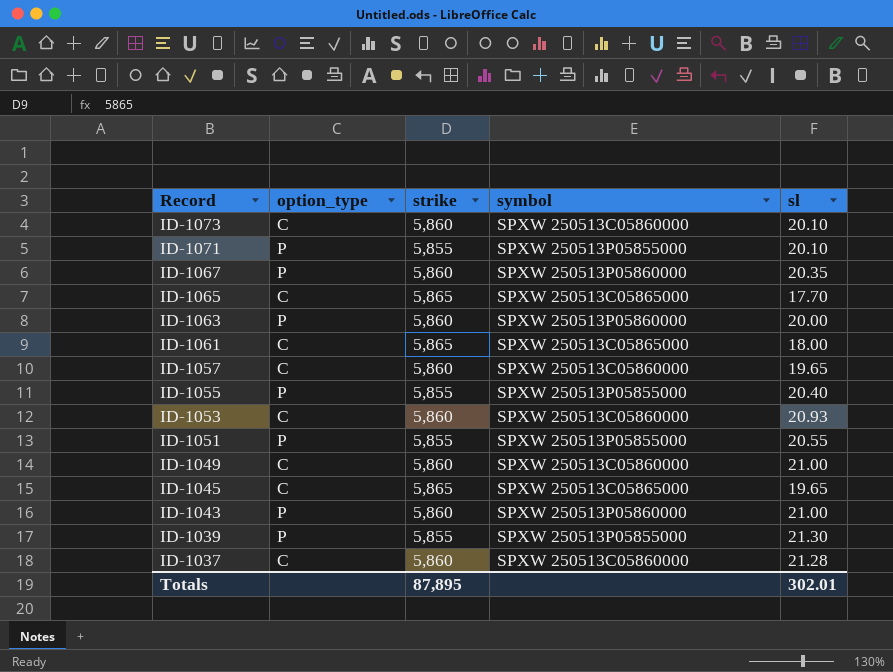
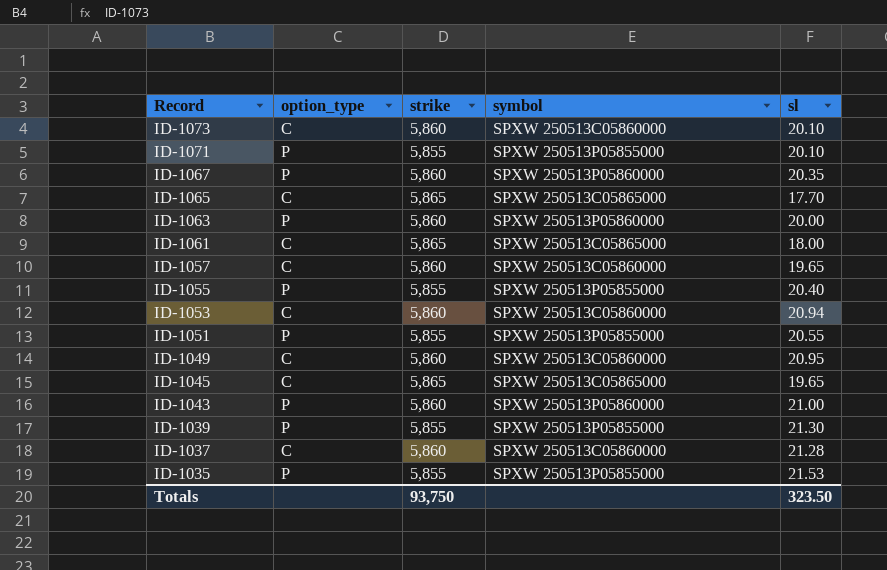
ID-1053 | sl: 20.93 -> 20.94
ID-1049 | sl: 21.00 -> 20.95
row ID-1035: none -> P | 5,855 | SPXW 250513P05855000 | 21.53
Totals | strike: 87,895 -> 93,750
Totals | sl: 302.01 -> 323.50

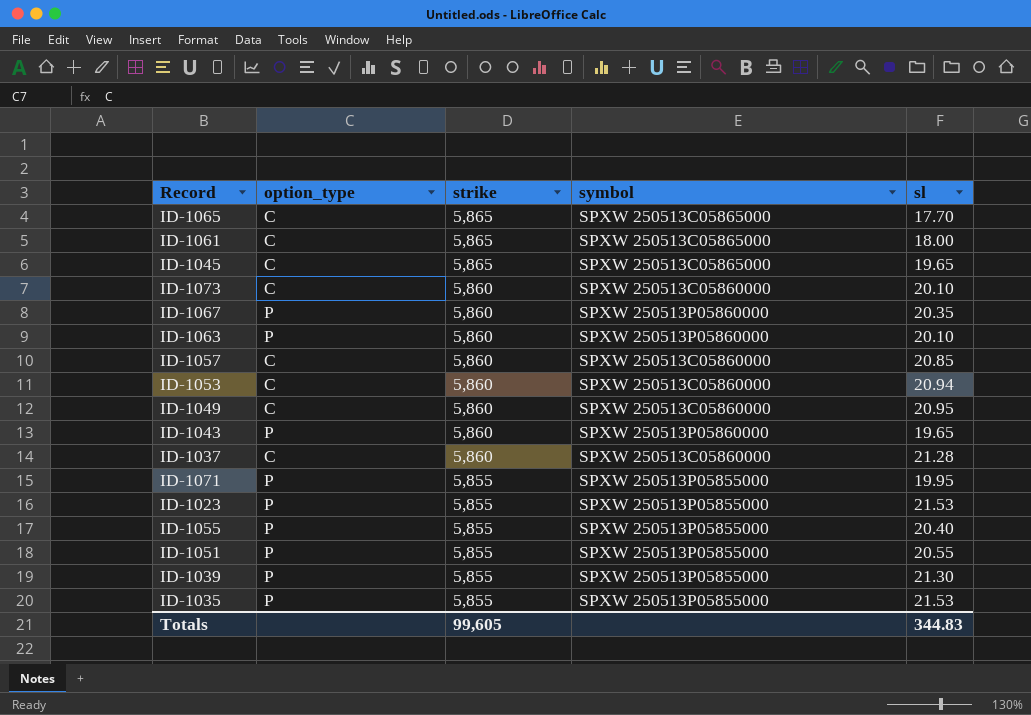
row order: Record descending -> strike descending
ID-1063 | sl: 20.00 -> 20.10
ID-1057 | sl: 19.65 -> 20.85
ID-1043 | sl: 21.00 -> 19.65
ID-1071 | sl: 20.10 -> 19.95
row ID-1023: none -> P | 5,855 | SPXW 250513P05855000 | 21.53
Totals | strike: 93,750 -> 99,605
Totals | sl: 323.50 -> 344.83

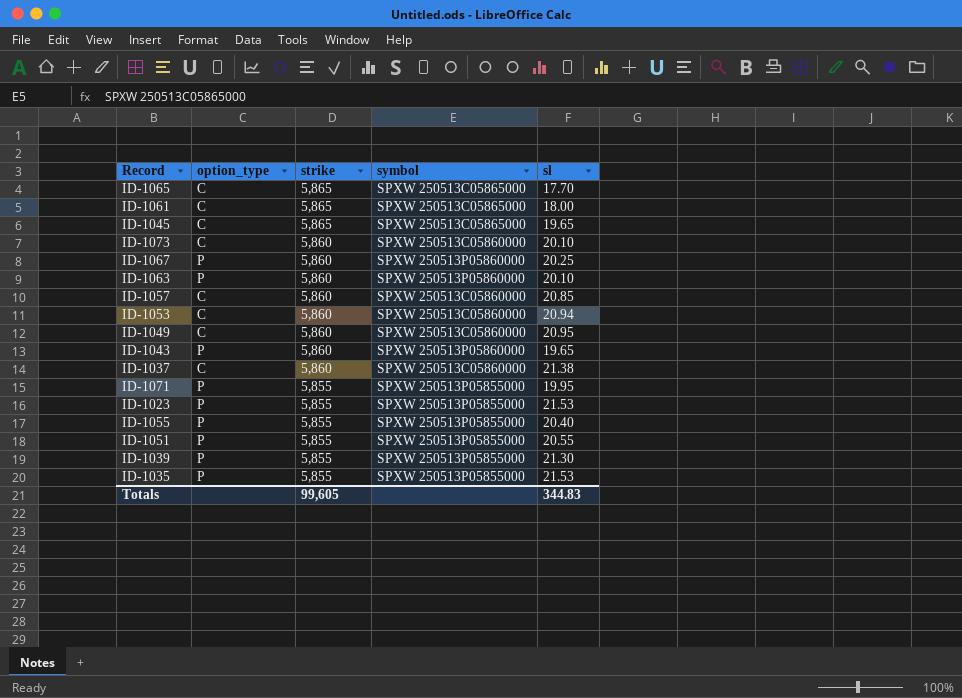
ID-1067 | sl: 20.35 -> 20.25
ID-1037 | sl: 21.28 -> 21.38

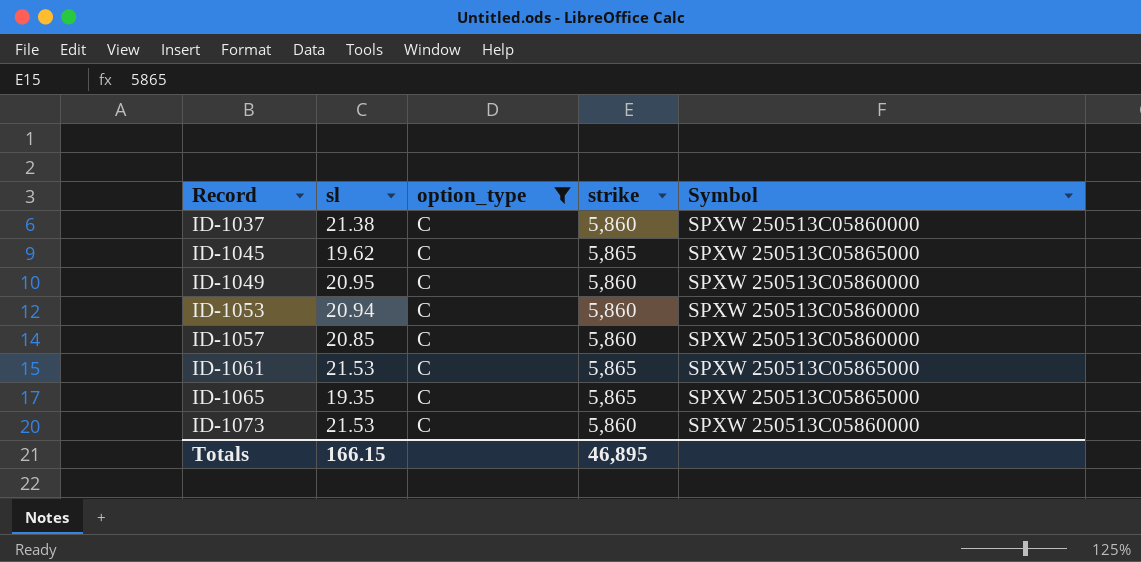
filter: none -> option_type = C
row order: strike descending -> Record ascending
column sl | position: 5 -> 2
column name: symbol -> Symbol
ID-1045 | sl: 19.65 -> 19.62
ID-1061 | sl: 18.00 -> 21.53
ID-1065 | sl: 17.70 -> 19.35
ID-1073 | sl: 20.10 -> 21.53
Totals | sl: 344.83 -> 166.15
Totals | strike: 99,605 -> 46,895

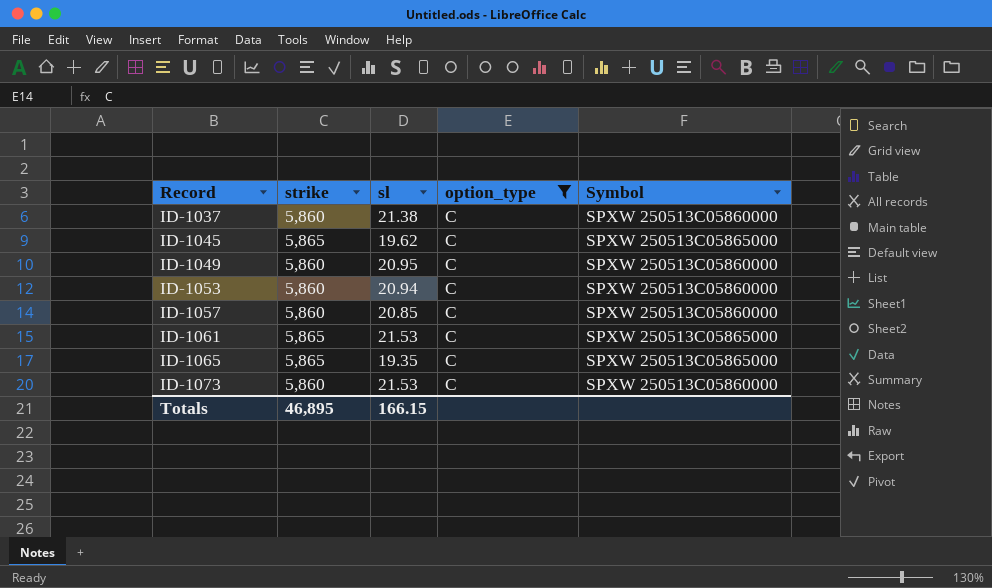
column strike | position: 4 -> 2

